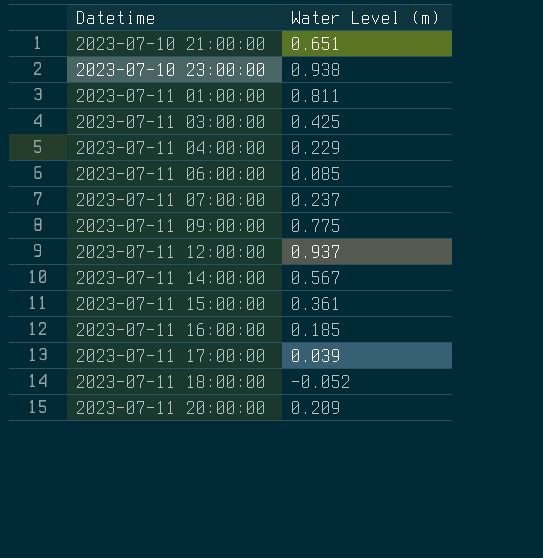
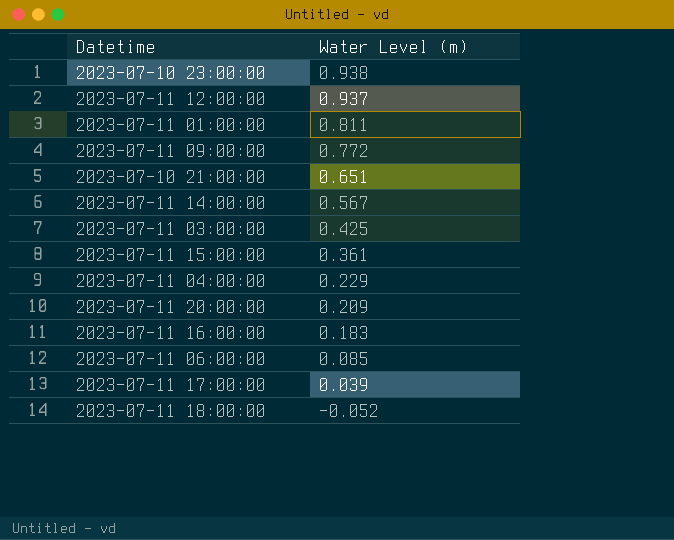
row order: Datetime ascending -> Water Level (m) descending
row 2023-07-11 07:00:00: 0.237 -> none
2023-07-11 09:00:00 | Water Level (m): 0.775 -> 0.772
2023-07-11 16:00:00 | Water Level (m): 0.185 -> 0.183

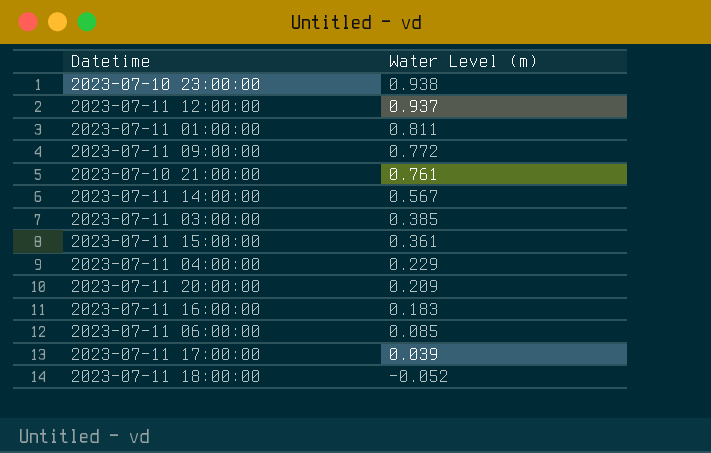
2023-07-10 21:00:00 | Water Level (m): 0.651 -> 0.761
2023-07-11 03:00:00 | Water Level (m): 0.425 -> 0.385

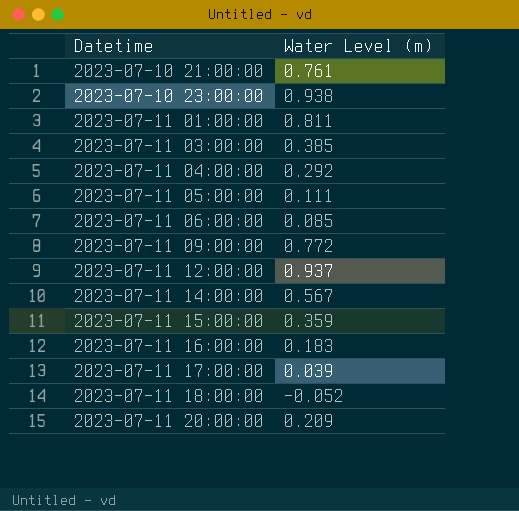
row order: Water Level (m) descending -> Datetime ascending
2023-07-11 04:00:00 | Water Level (m): 0.229 -> 0.292
row 2023-07-11 05:00:00: none -> 0.111
2023-07-11 15:00:00 | Water Level (m): 0.361 -> 0.359

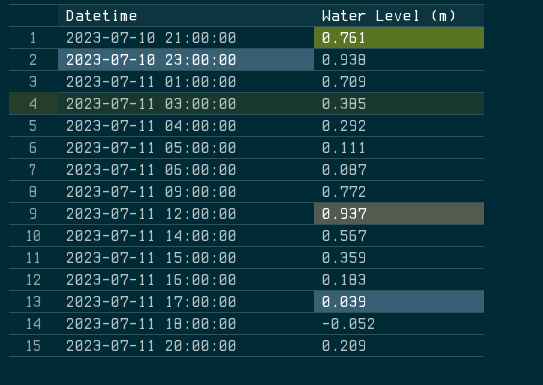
2023-07-11 01:00:00 | Water Level (m): 0.811 -> 0.709
2023-07-11 06:00:00 | Water Level (m): 0.085 -> 0.087

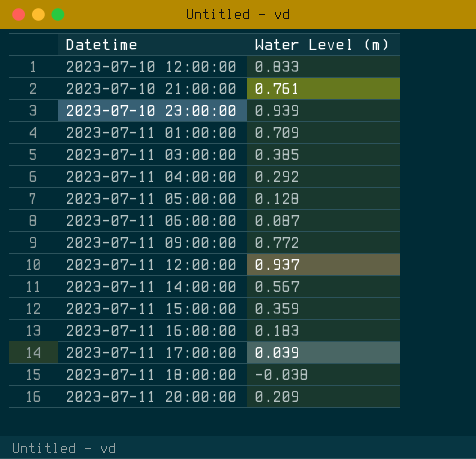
row 2023-07-10 12:00:00: none -> 0.833
2023-07-10 23:00:00 | Water Level (m): 0.938 -> 0.939
2023-07-11 05:00:00 | Water Level (m): 0.111 -> 0.128
2023-07-11 18:00:00 | Water Level (m): -0.052 -> -0.038

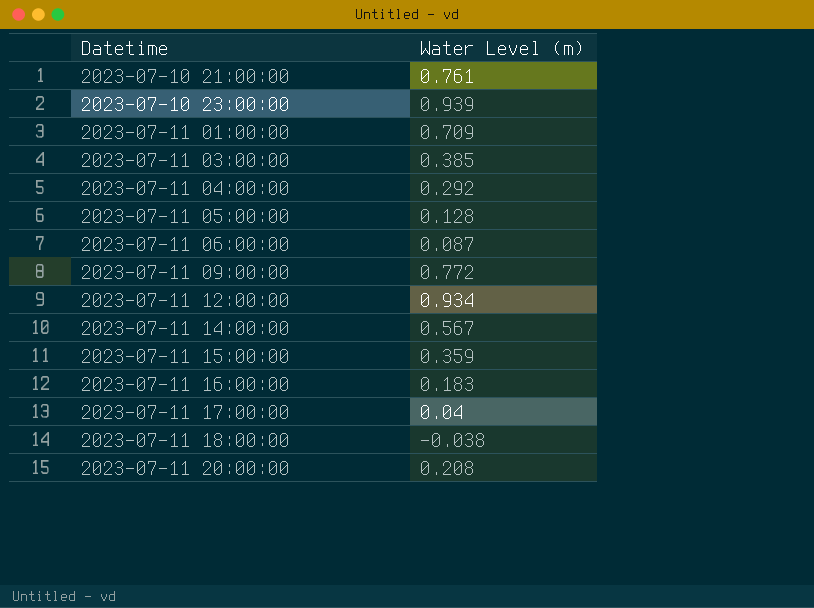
row 2023-07-10 12:00:00: 0.833 -> none
2023-07-11 12:00:00 | Water Level (m): 0.937 -> 0.934
2023-07-11 17:00:00 | Water Level (m): 0.039 -> 0.04
2023-07-11 20:00:00 | Water Level (m): 0.209 -> 0.208

